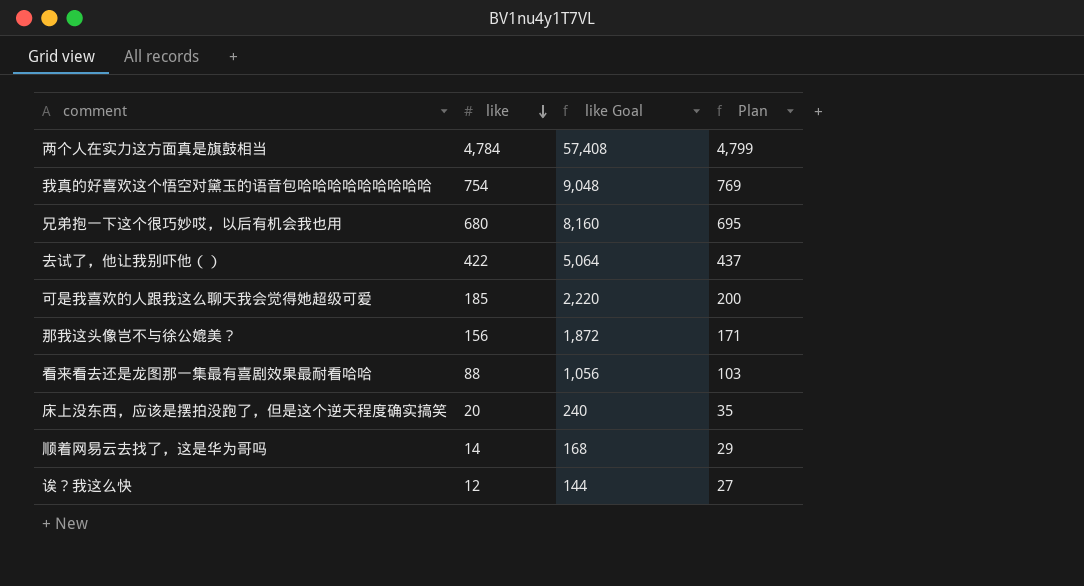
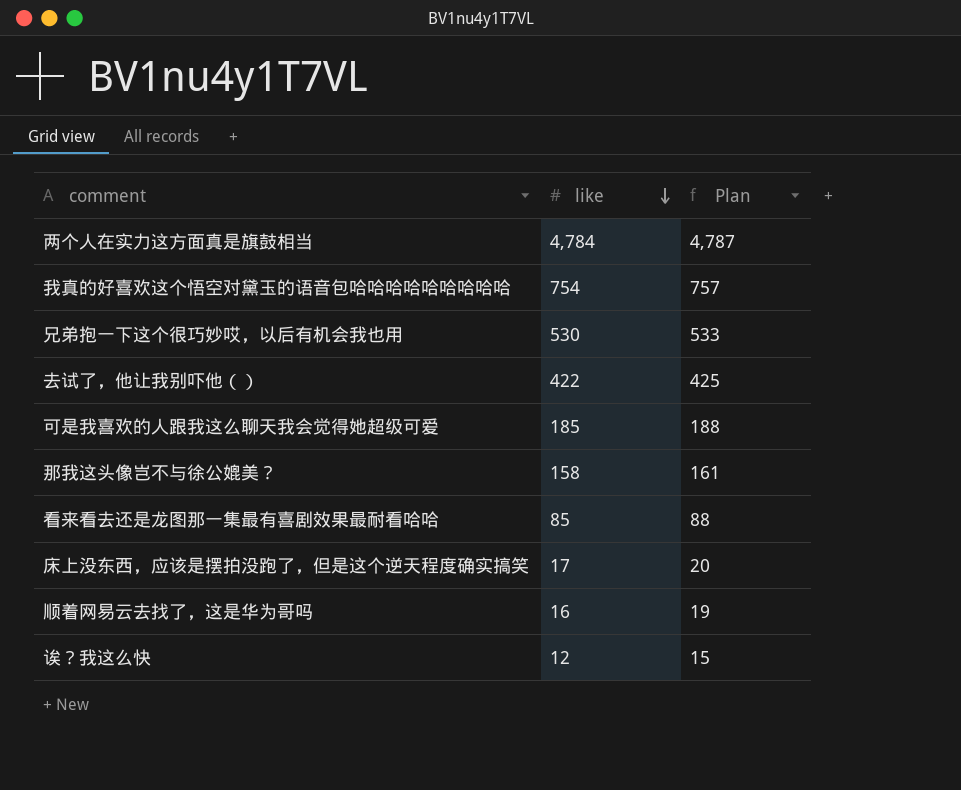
column like Goal | formula: [like] * 12 -> none
column Plan | formula: [like] + 15 -> [like] + 3
兄弟抱一下这个很巧妙哎，以后有机会我也用 | like: 680 -> 530
那我这头像岂不与徐公媲美？ | like: 156 -> 158
看来看去还是龙图那一集最有喜剧效果最耐看哈哈 | like: 88 -> 85
床上没东西，应该是摆拍没跑了，但是这个逆天程度确实搞笑 | like: 20 -> 17
顺着网易云去找了，这是华为哥吗 | like: 14 -> 16

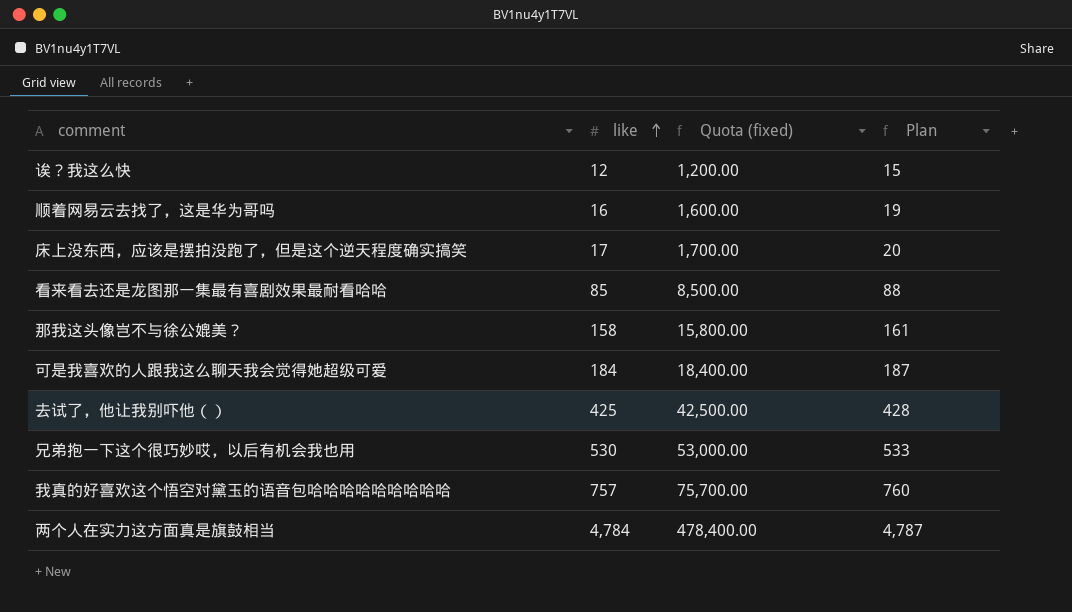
row order: like descending -> like ascending
column Quota (fixed) | formula: none -> [like] * 100
可是我喜欢的人跟我这么聊天我会觉得她超级可爱 | like: 185 -> 184
可是我喜欢的人跟我这么聊天我会觉得她超级可爱 | Plan: 188 -> 187
去试了，他让我别吓他（） | like: 422 -> 425
去试了，他让我别吓他（） | Plan: 425 -> 428
我真的好喜欢这个悟空对黛玉的语音包哈哈哈哈哈哈哈哈哈 | like: 754 -> 757
我真的好喜欢这个悟空对黛玉的语音包哈哈哈哈哈哈哈哈哈 | Plan: 757 -> 760

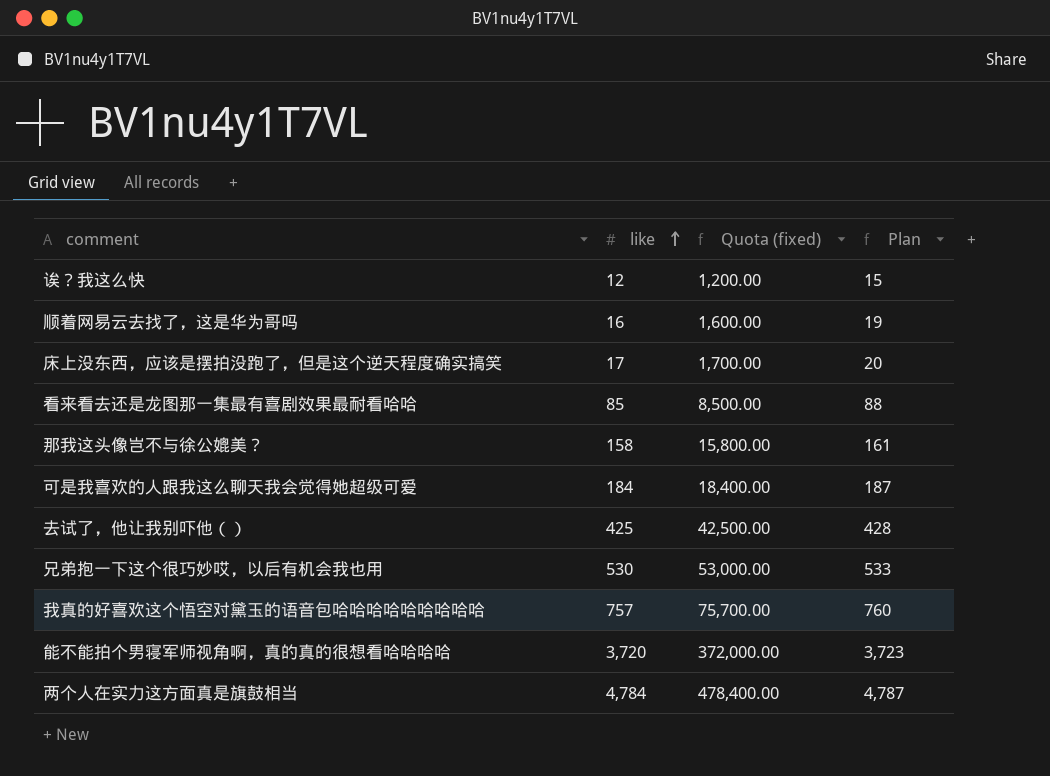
row 能不能拍个男寝军师视角啊，真的真的很想看哈哈哈哈: none -> 3,720 | 372,000.00 | 3,723

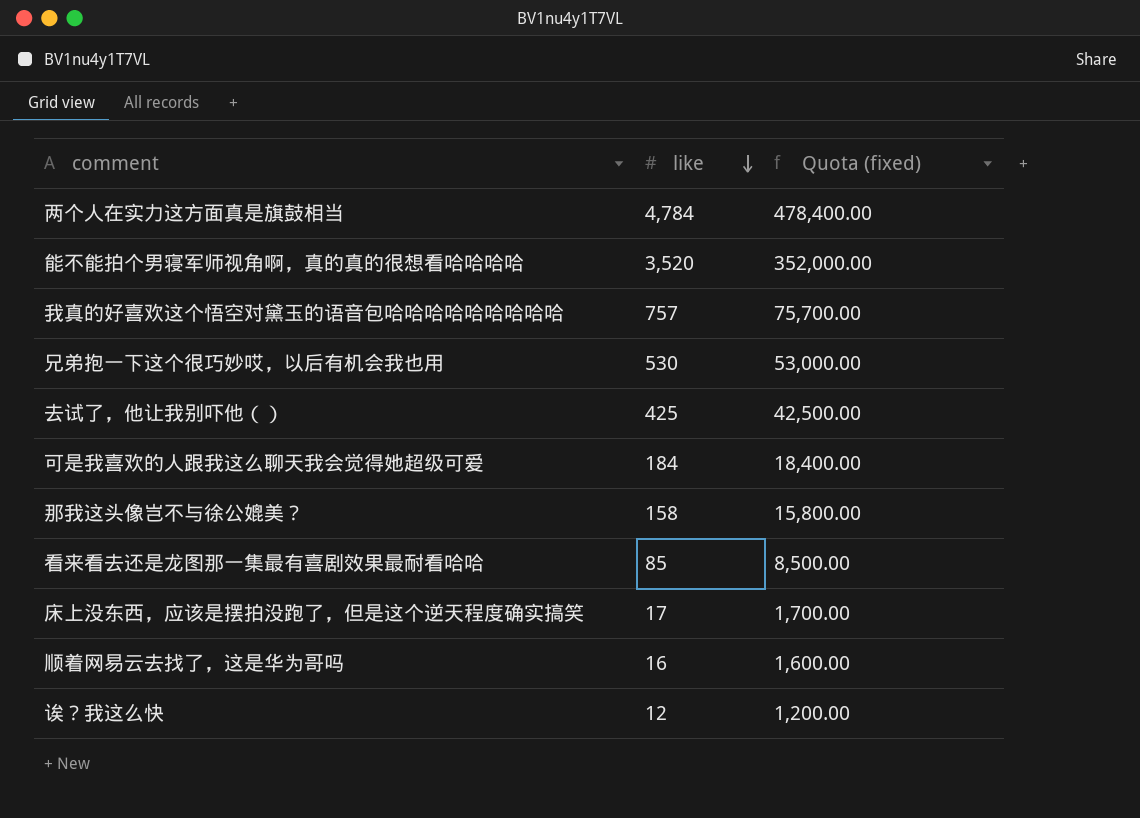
row order: like ascending -> like descending
column Plan | formula: [like] + 3 -> none
能不能拍个男寝军师视角啊，真的真的很想看哈哈哈哈 | like: 3,720 -> 3,520
能不能拍个男寝军师视角啊，真的真的很想看哈哈哈哈 | Quota (fixed): 372,000.00 -> 352,000.00

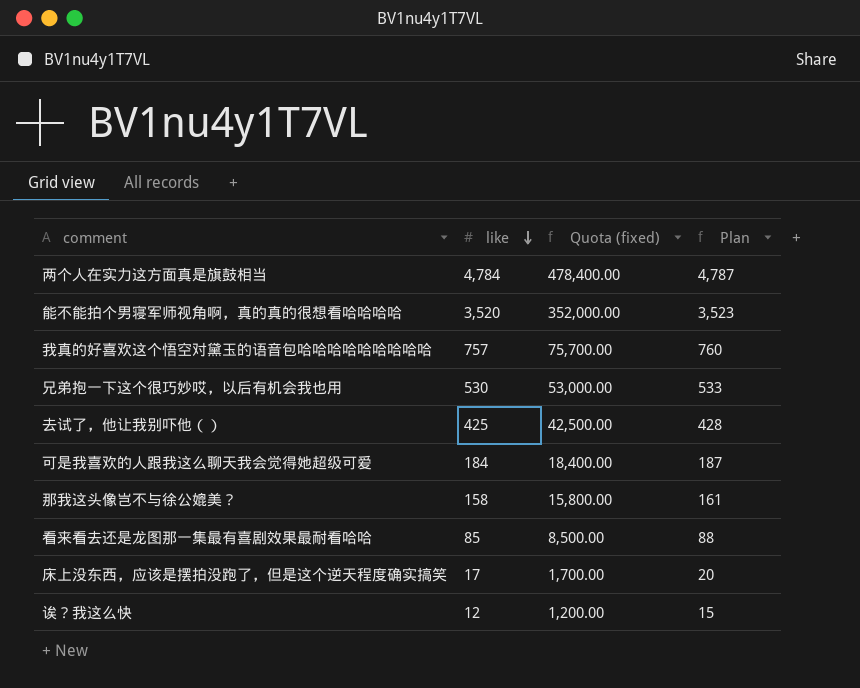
column Plan | formula: none -> [like] + 3
row 顺着网易云去找了，这是华为哥吗: 16 | 1,600.00 -> none

